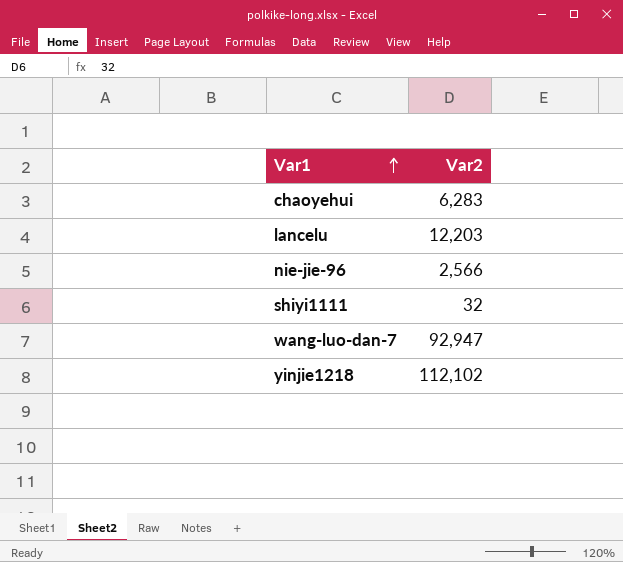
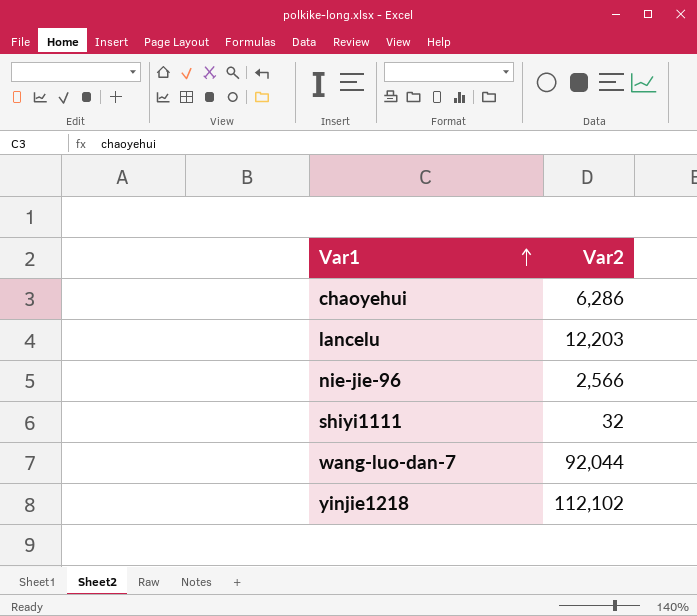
chaoyehui | Var2: 6,283 -> 6,286
wang-luo-dan-7 | Var2: 92,947 -> 92,044

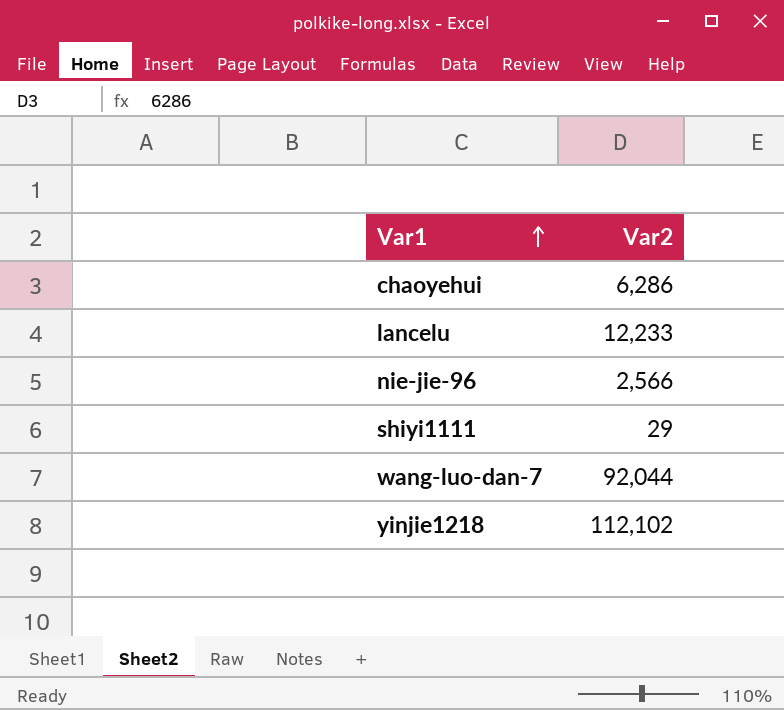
lancelu | Var2: 12,203 -> 12,233
shiyi1111 | Var2: 32 -> 29

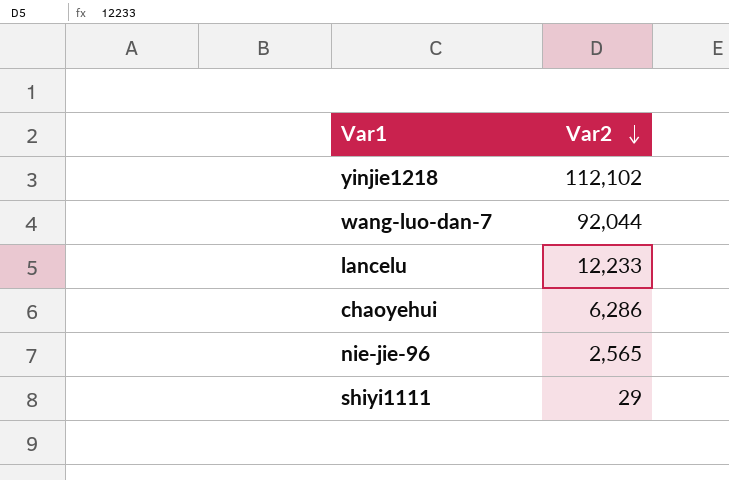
row order: Var1 ascending -> Var2 descending
nie-jie-96 | Var2: 2,566 -> 2,565

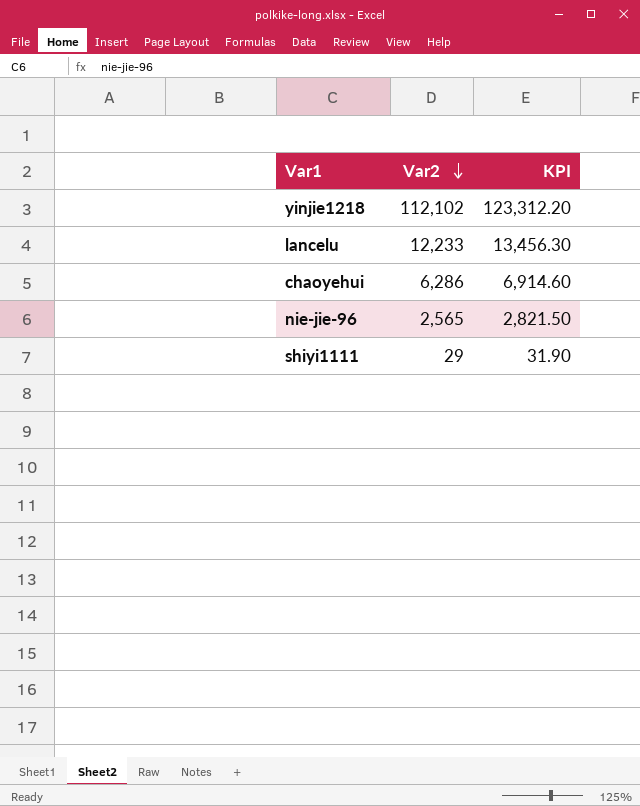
column KPI | formula: none -> [Var2] * 1.1
row wang-luo-dan-7: 92,044 -> none

